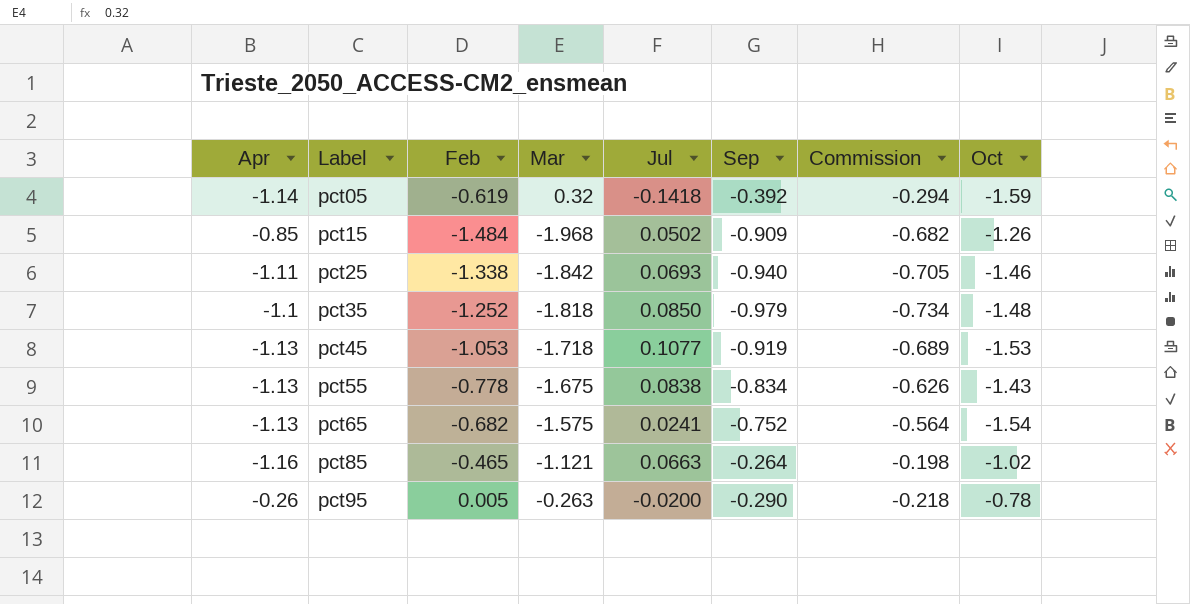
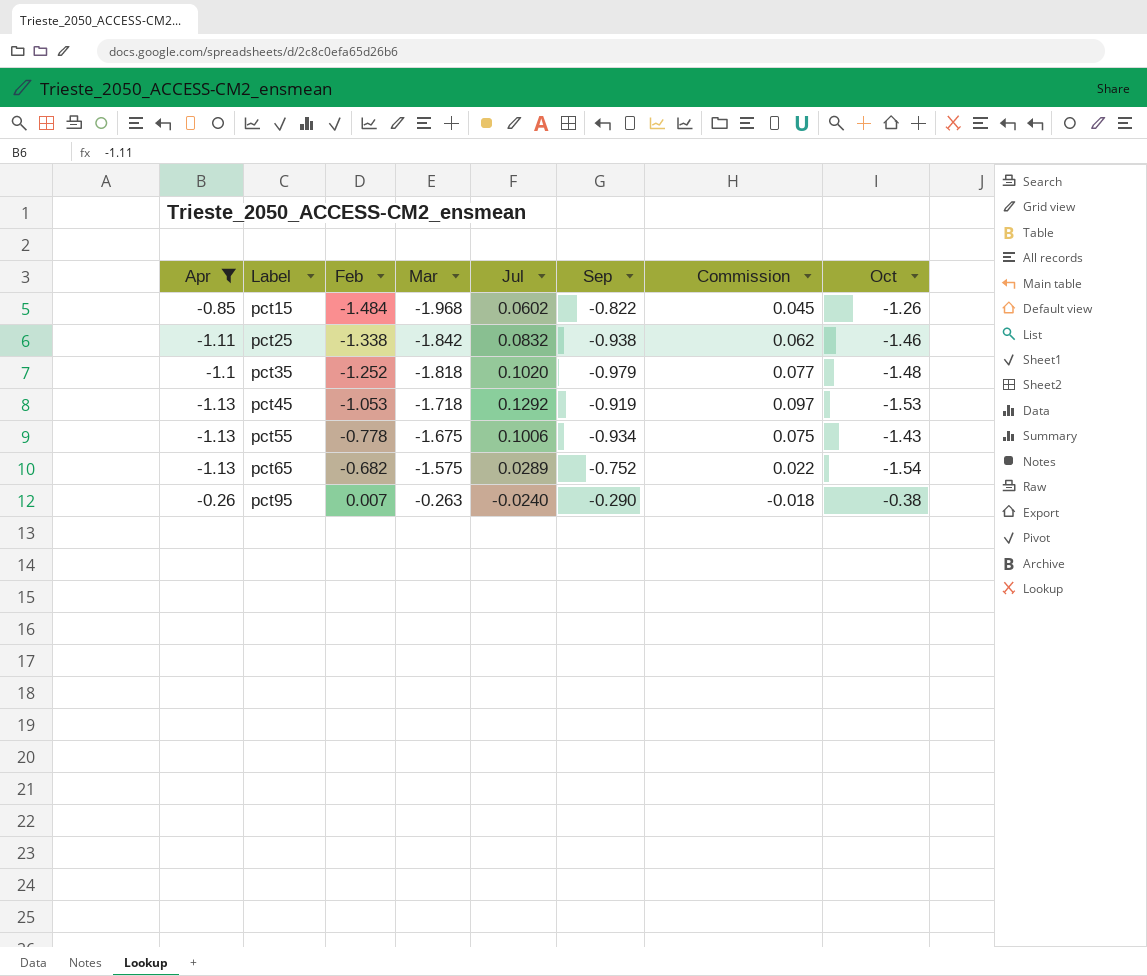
filter: none -> Apr >= -1.13
column Commission | formula: [Sep] * 0.75 -> [Jul] * 0.75
pct15 | Jul: 0.0502 -> 0.0602
pct15 | Sep: -0.909 -> -0.822
pct25 | Jul: 0.0693 -> 0.0832
pct25 | Sep: -0.940 -> -0.938
pct35 | Jul: 0.0850 -> 0.1020
pct45 | Jul: 0.1077 -> 0.1292
pct55 | Jul: 0.0838 -> 0.1006
pct55 | Sep: -0.834 -> -0.934
pct65 | Jul: 0.0241 -> 0.0289
pct95 | Feb: 0.005 -> 0.007
pct95 | Jul: -0.0200 -> -0.0240
pct95 | Oct: -0.78 -> -0.38

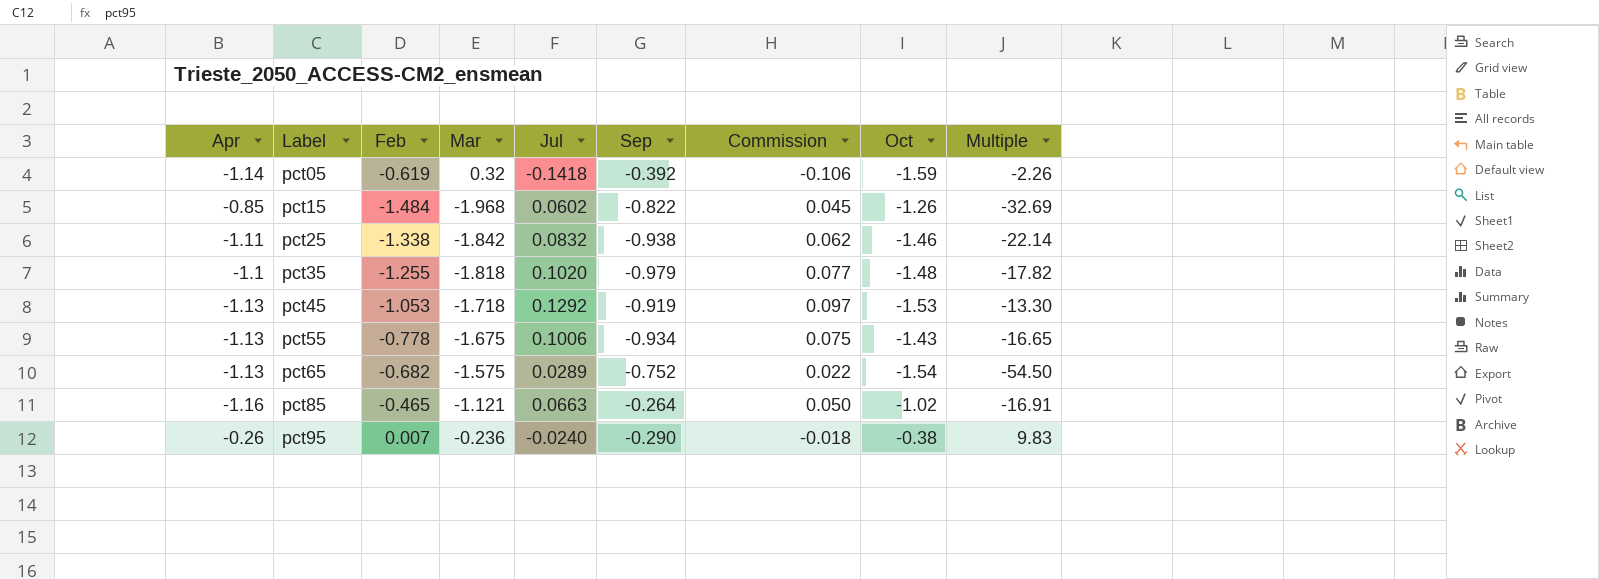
filter: Apr >= -1.13 -> none
column Multiple | formula: none -> [Mar] / [Jul]
pct35 | Feb: -1.252 -> -1.255
pct95 | Mar: -0.263 -> -0.236

